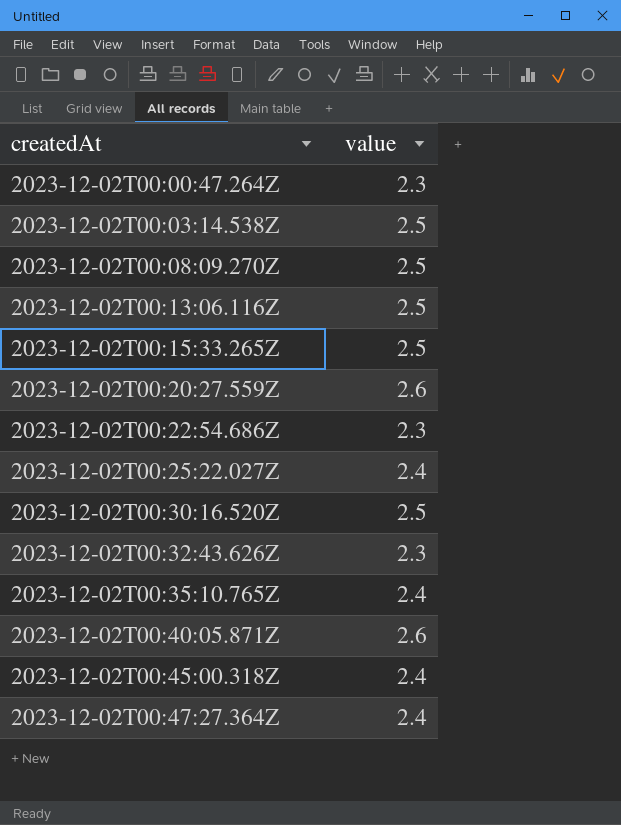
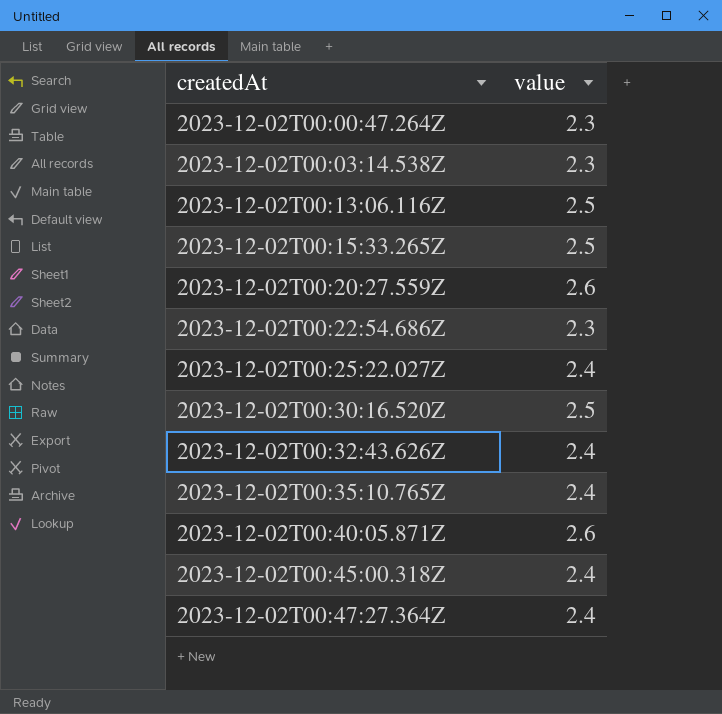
row 2023-12-02T00:08:09.270Z: 2.5 -> none
2023-12-02T00:03:14.538Z | value: 2.5 -> 2.3
2023-12-02T00:32:43.626Z | value: 2.3 -> 2.4

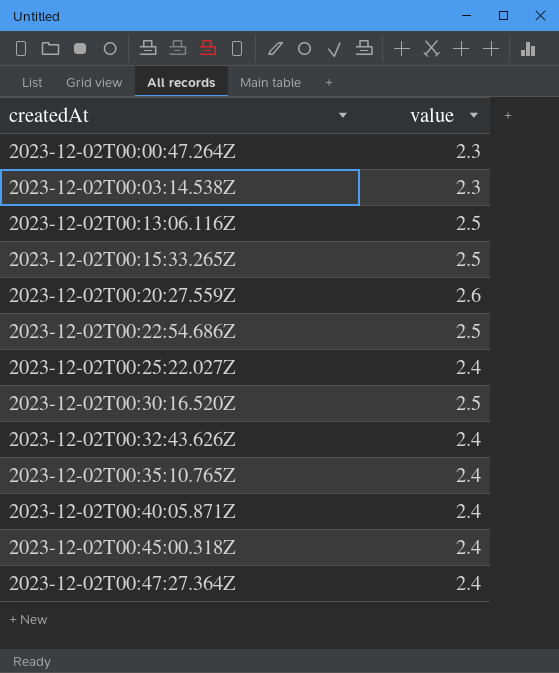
2023-12-02T00:22:54.686Z | value: 2.3 -> 2.5
2023-12-02T00:40:05.871Z | value: 2.6 -> 2.4

